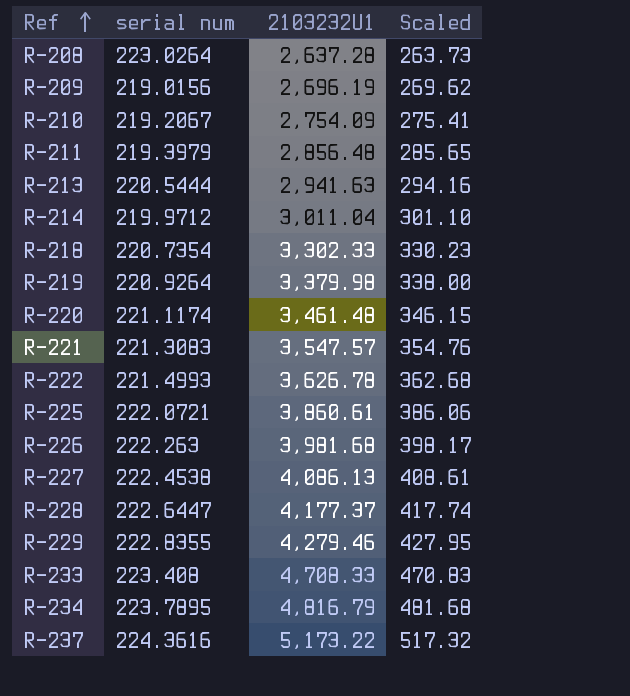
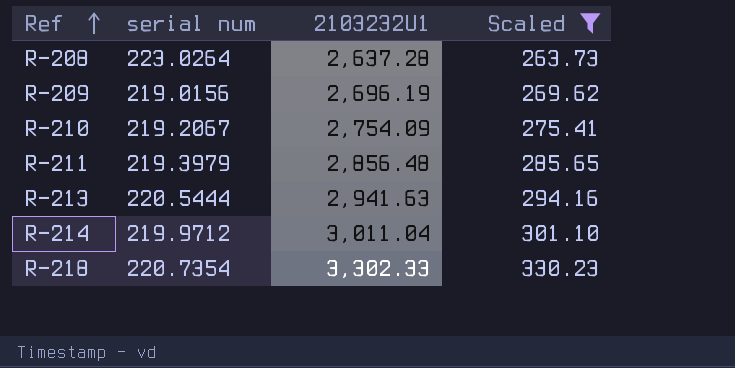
filter: none -> Scaled <= 330.23

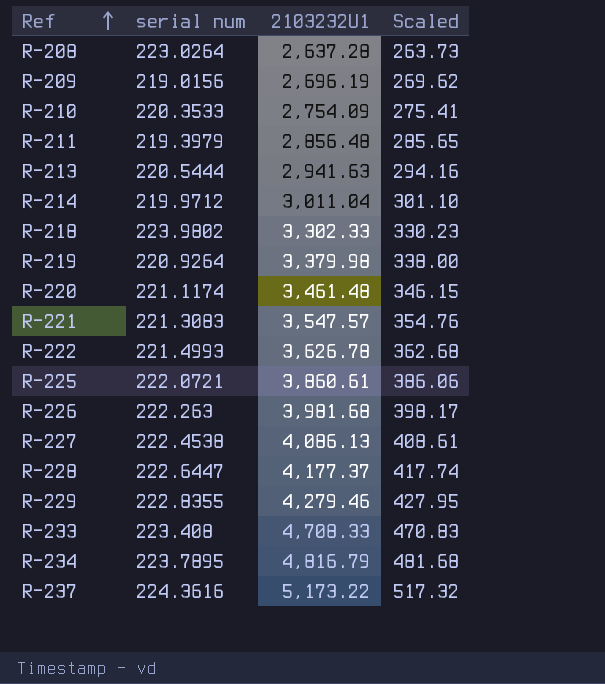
filter: Scaled <= 330.23 -> none
R-210 | serial num: 219.2067 -> 220.3533
R-218 | serial num: 220.7354 -> 223.9802

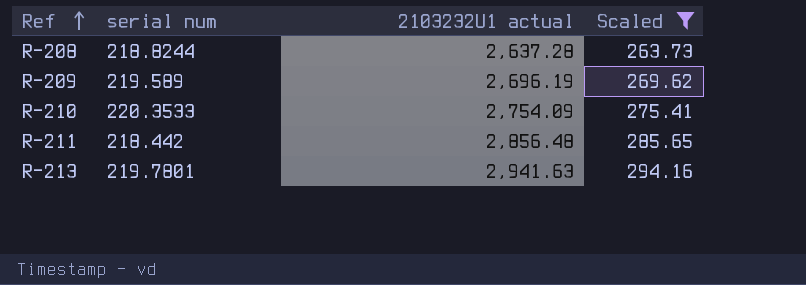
filter: none -> Scaled <= 294.16
column name: 2103232U1 -> 2103232U1 actual
R-208 | serial num: 223.0264 -> 218.8244
R-209 | serial num: 219.0156 -> 219.589
R-211 | serial num: 219.3979 -> 218.442
R-213 | serial num: 220.5444 -> 219.7801

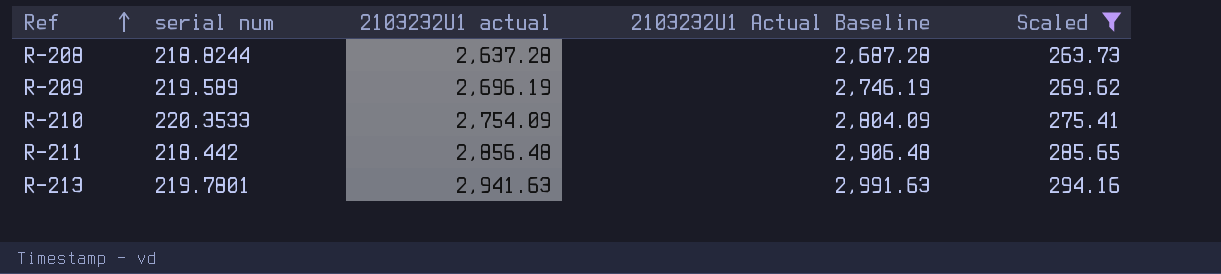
column 2103232U1 Actual Baseline | formula: none -> [2103232U1 actual] + 50

